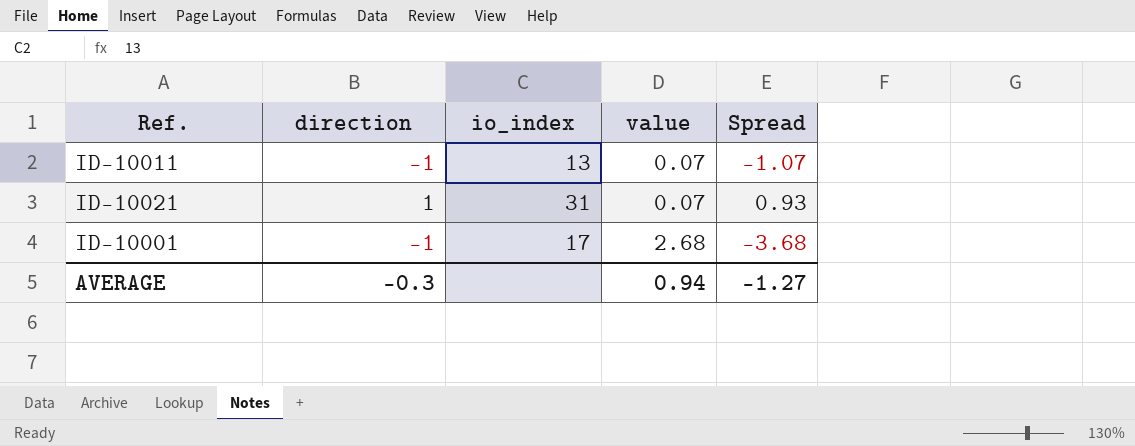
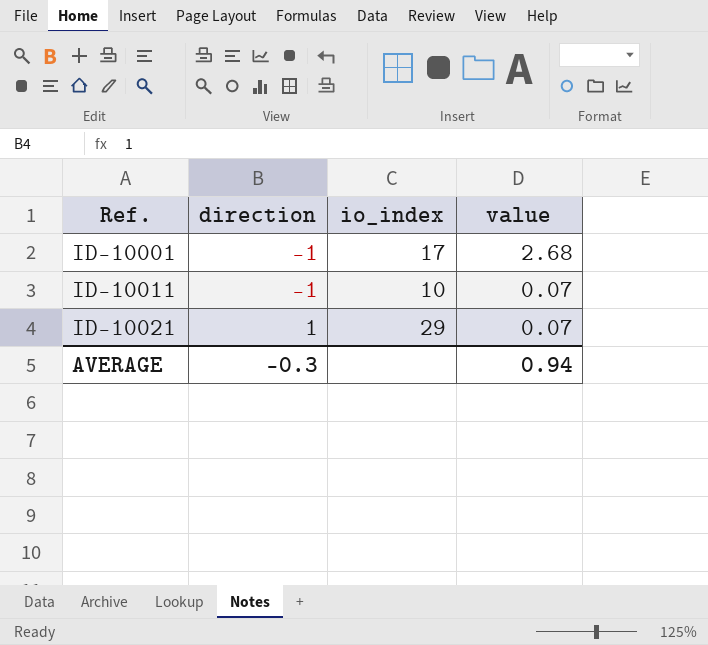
row order: value ascending -> Ref. ascending
column Spread | formula: [direction] - [value] -> none
ID-10011 | io_index: 13 -> 10
ID-10021 | io_index: 31 -> 29

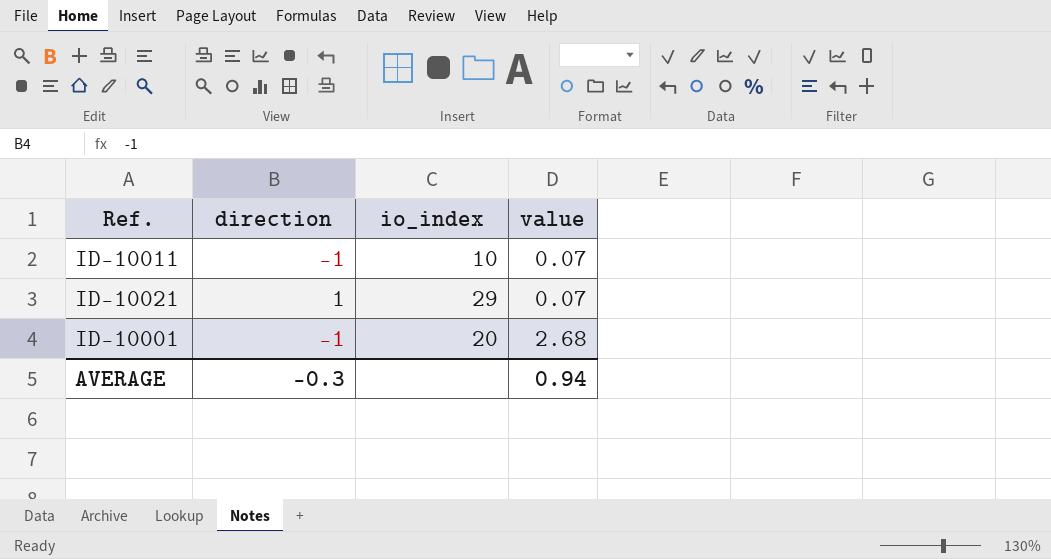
row order: Ref. ascending -> value ascending
ID-10001 | io_index: 17 -> 20

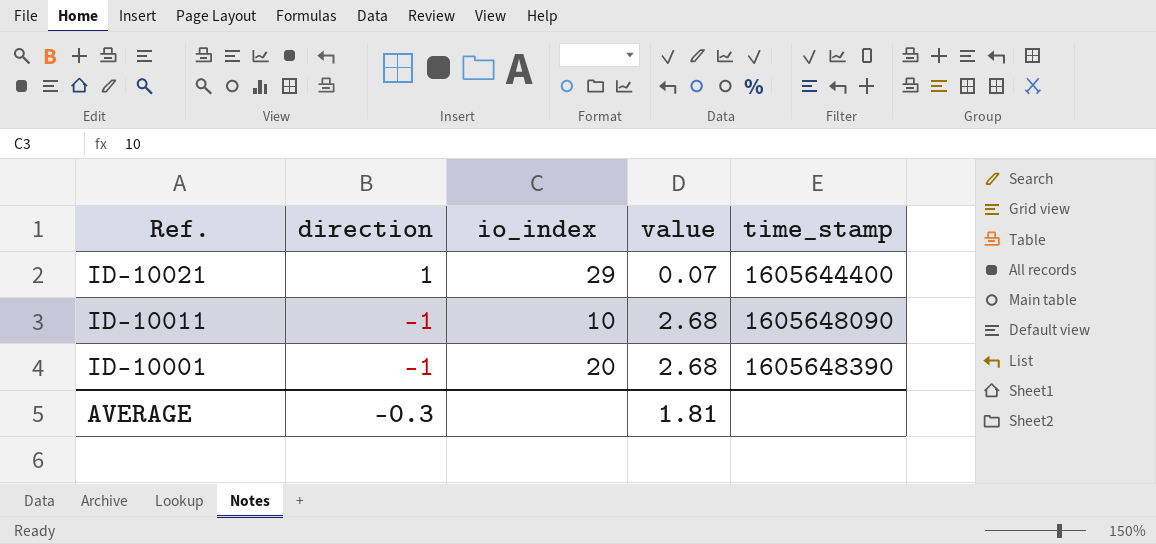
row order: value ascending -> Ref. descending
column time_stamp | position: none -> 5
ID-10011 | value: 0.07 -> 2.68
AVERAGE | value: 0.94 -> 1.81

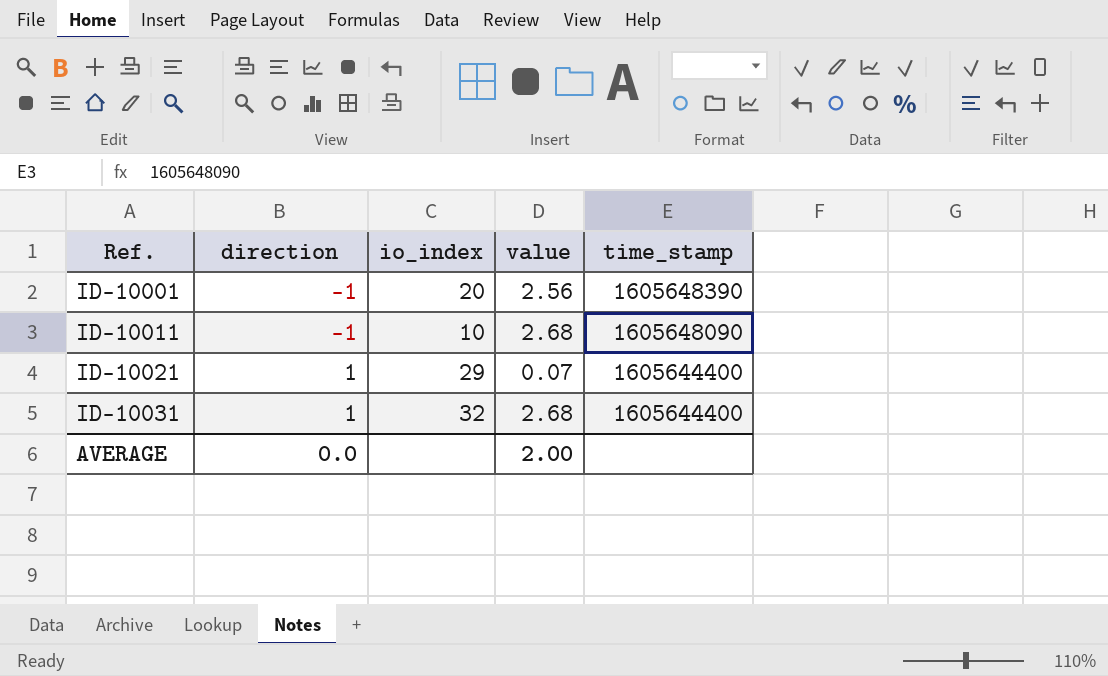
row order: Ref. descending -> Ref. ascending
ID-10001 | value: 2.68 -> 2.56
row ID-10031: none -> 1 | 32 | 2.68 | 1605644400
AVERAGE | direction: -0.3 -> 0.0
AVERAGE | value: 1.81 -> 2.00

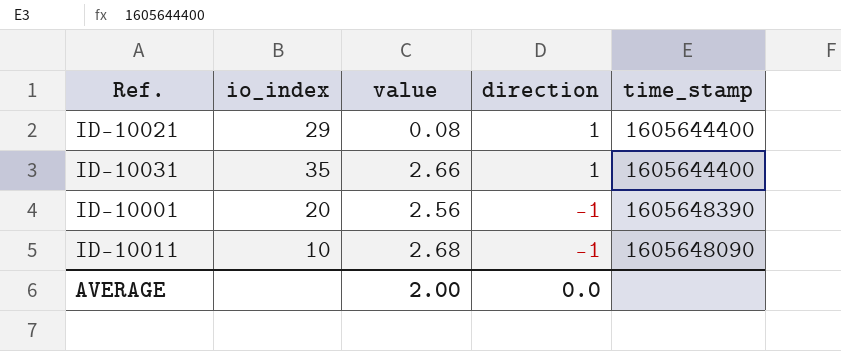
row order: Ref. ascending -> direction descending
column direction | position: 2 -> 4
ID-10021 | value: 0.07 -> 0.08
ID-10031 | io_index: 32 -> 35
ID-10031 | value: 2.68 -> 2.66

